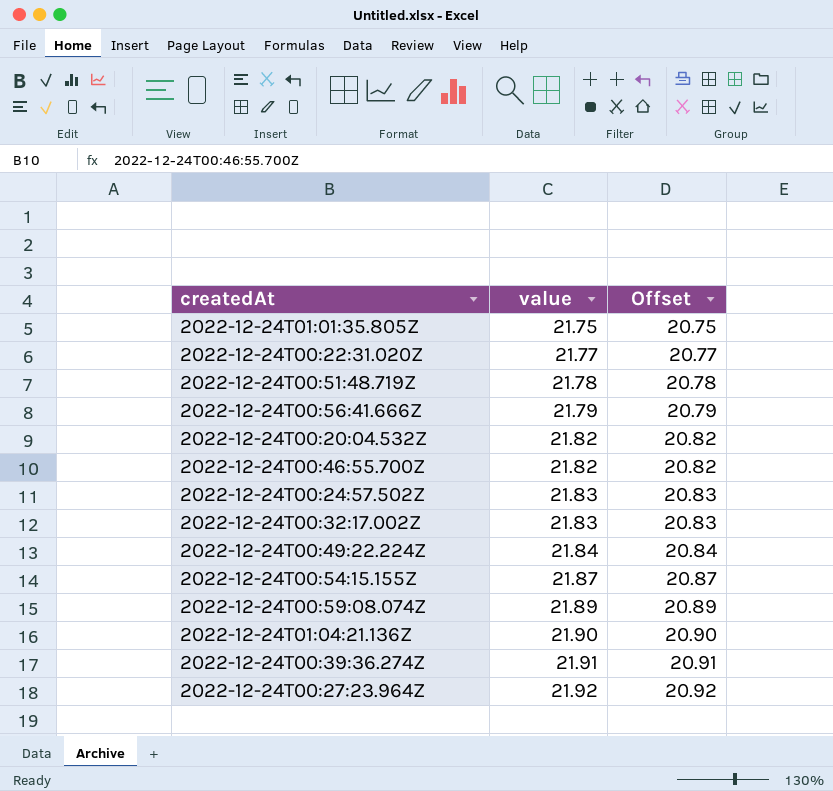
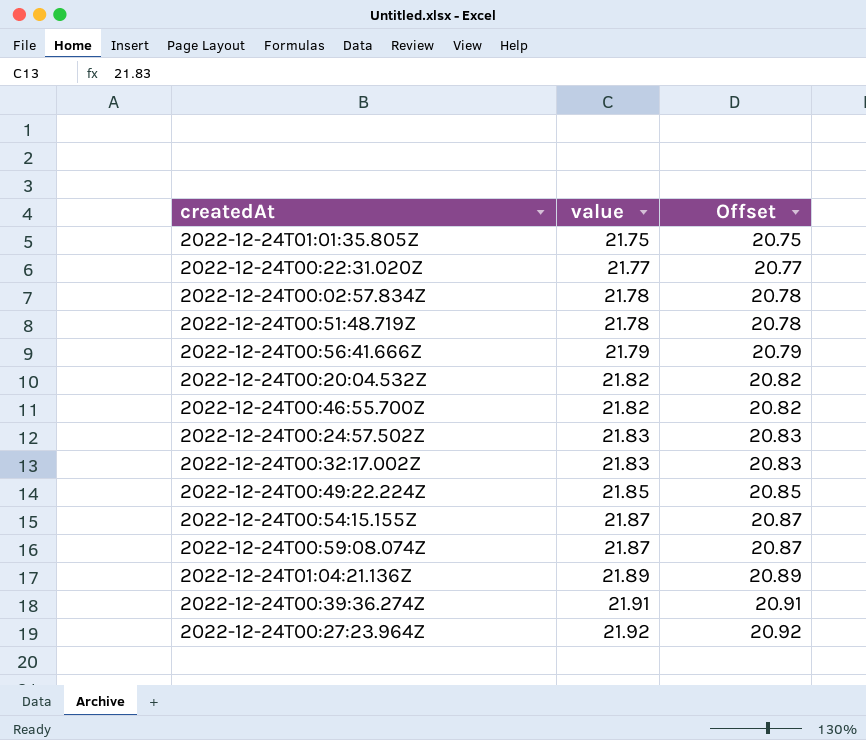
row 2022-12-24T00:02:57.834Z: none -> 21.78 | 20.78
2022-12-24T00:49:22.224Z | value: 21.84 -> 21.85
2022-12-24T00:49:22.224Z | Offset: 20.84 -> 20.85
2022-12-24T00:59:08.074Z | value: 21.89 -> 21.87
2022-12-24T00:59:08.074Z | Offset: 20.89 -> 20.87
2022-12-24T01:04:21.136Z | value: 21.90 -> 21.89
2022-12-24T01:04:21.136Z | Offset: 20.90 -> 20.89

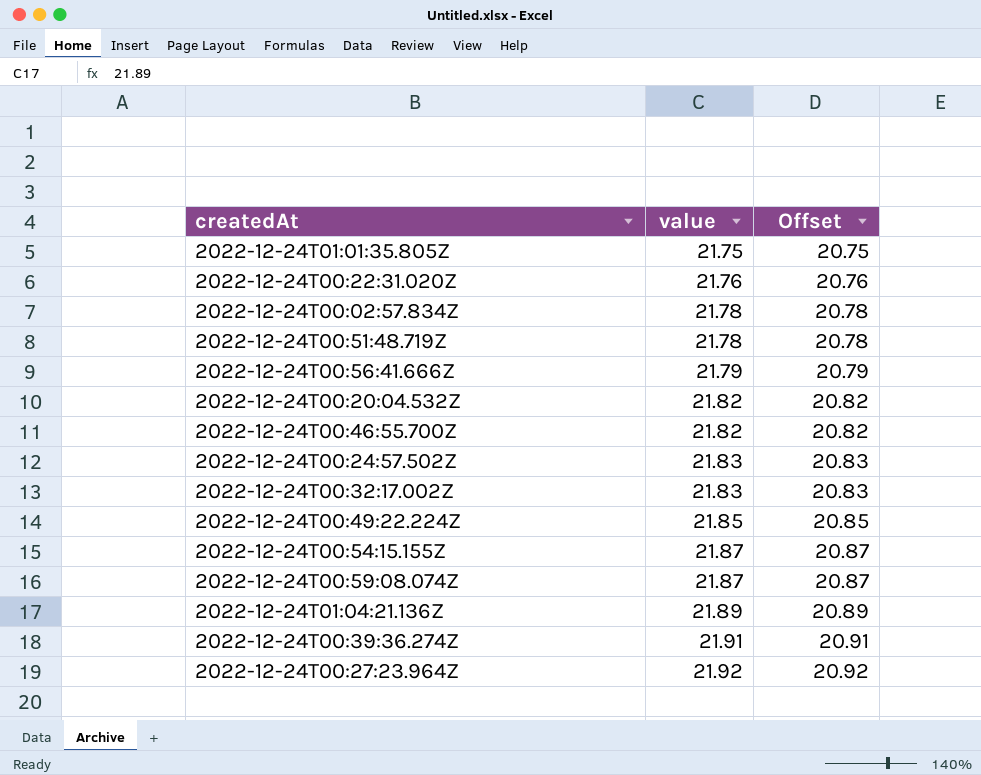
2022-12-24T00:22:31.020Z | value: 21.77 -> 21.76
2022-12-24T00:22:31.020Z | Offset: 20.77 -> 20.76

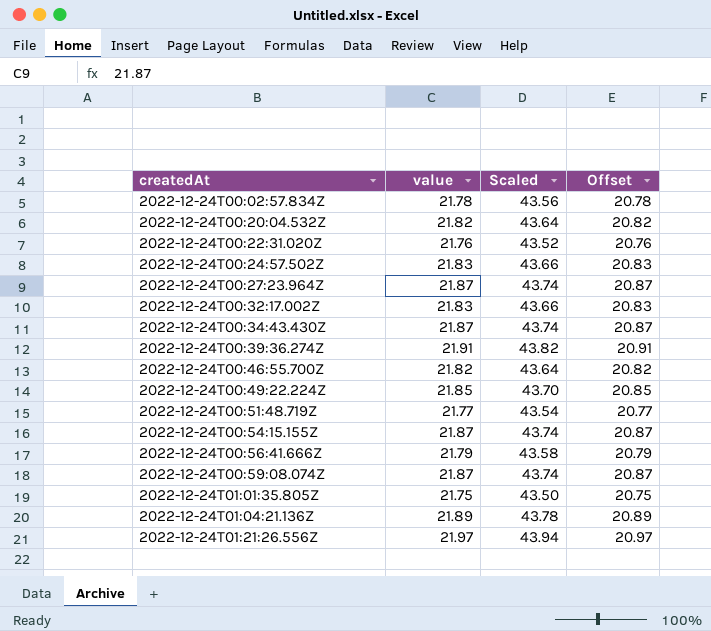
row order: value ascending -> createdAt ascending
column Scaled | formula: none -> [value] * 2
2022-12-24T00:27:23.964Z | value: 21.92 -> 21.87
2022-12-24T00:27:23.964Z | Offset: 20.92 -> 20.87
row 2022-12-24T00:34:43.430Z: none -> 21.87 | 43.74 | 20.87
2022-12-24T00:51:48.719Z | value: 21.78 -> 21.77
2022-12-24T00:51:48.719Z | Offset: 20.78 -> 20.77
row 2022-12-24T01:21:26.556Z: none -> 21.97 | 43.94 | 20.97

